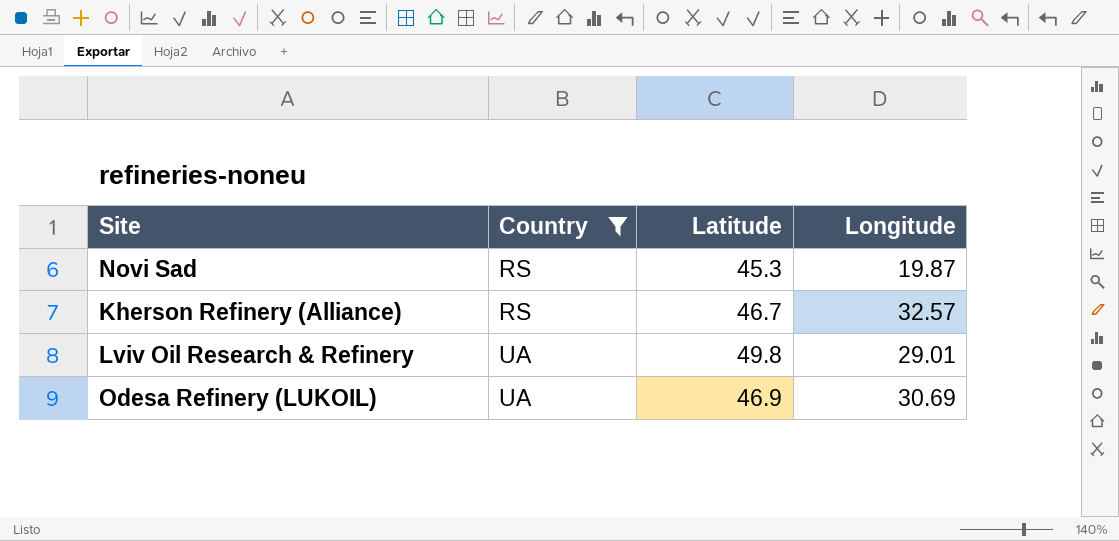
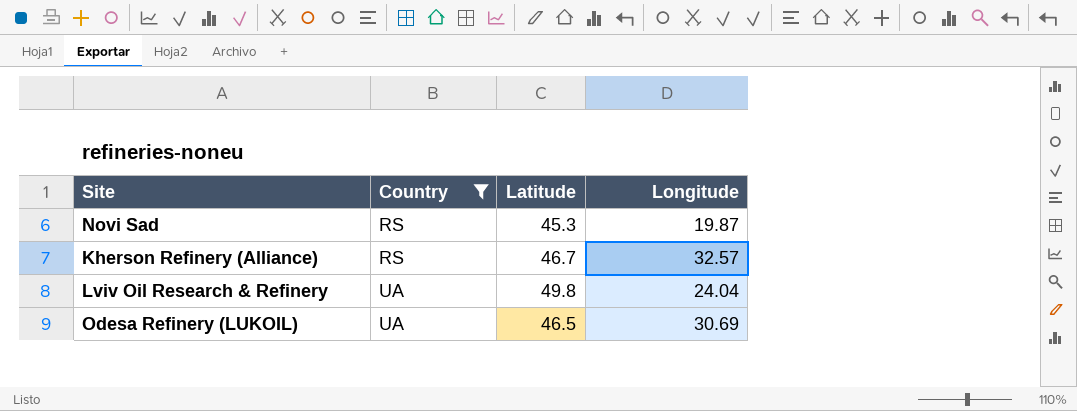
Lviv Oil Research & Refinery | Longitude: 29.01 -> 24.04
Odesa Refinery (LUKOIL) | Latitude: 46.9 -> 46.5

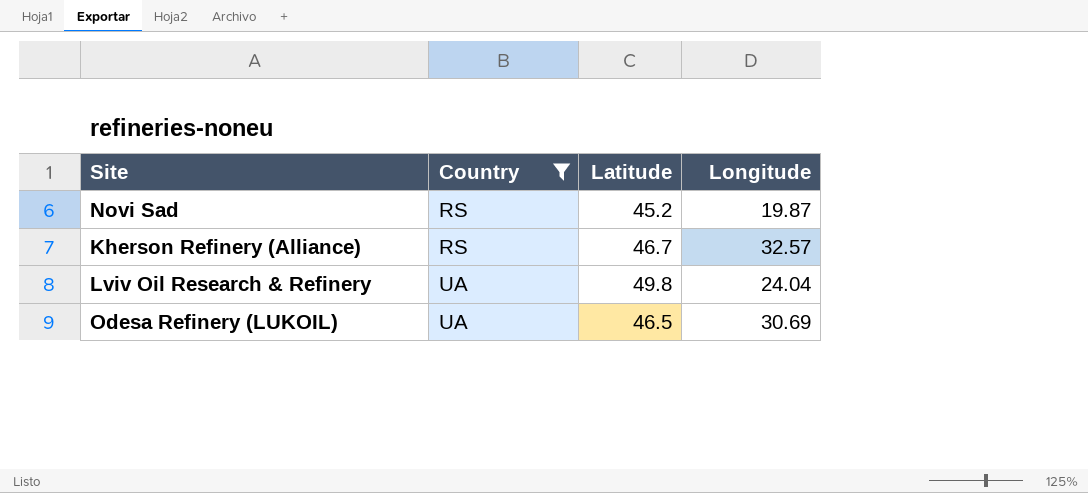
Novi Sad | Latitude: 45.3 -> 45.2

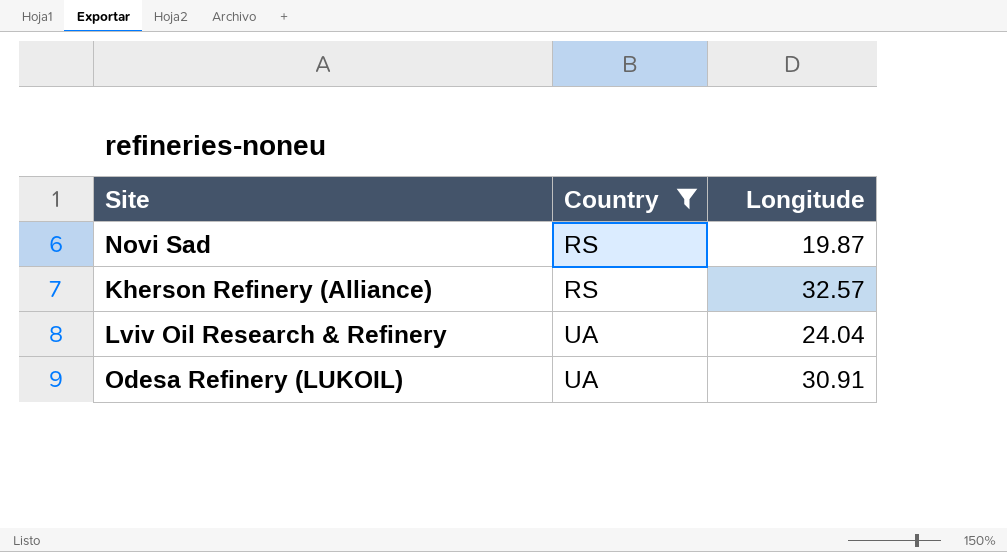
column Latitude | position: 3 -> none
Odesa Refinery (LUKOIL) | Longitude: 30.69 -> 30.91

